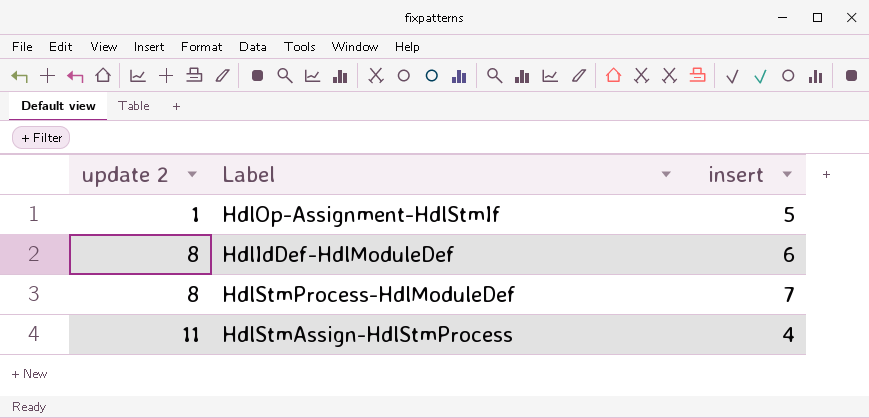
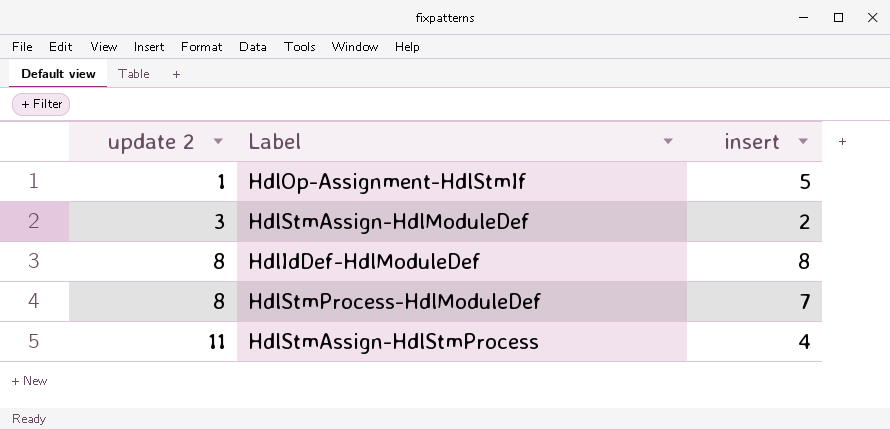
row HdlStmAssign-HdlModuleDef: none -> 3 | 2
HdlIdDef-HdlModuleDef | insert: 6 -> 8

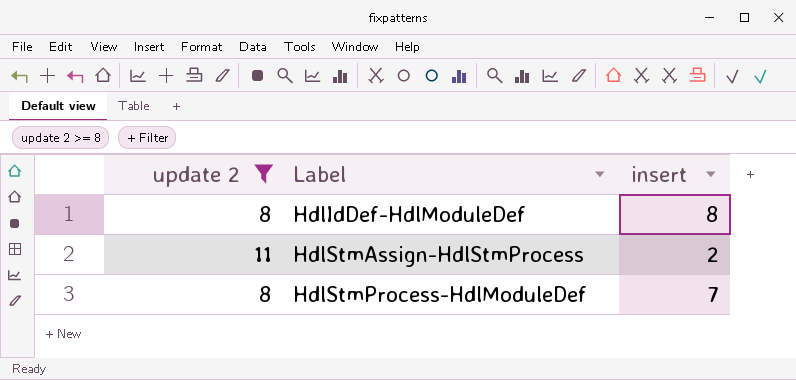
filter: none -> update 2 >= 8
row order: update 2 ascending -> Label ascending
HdlStmAssign-HdlStmProcess | insert: 4 -> 2

